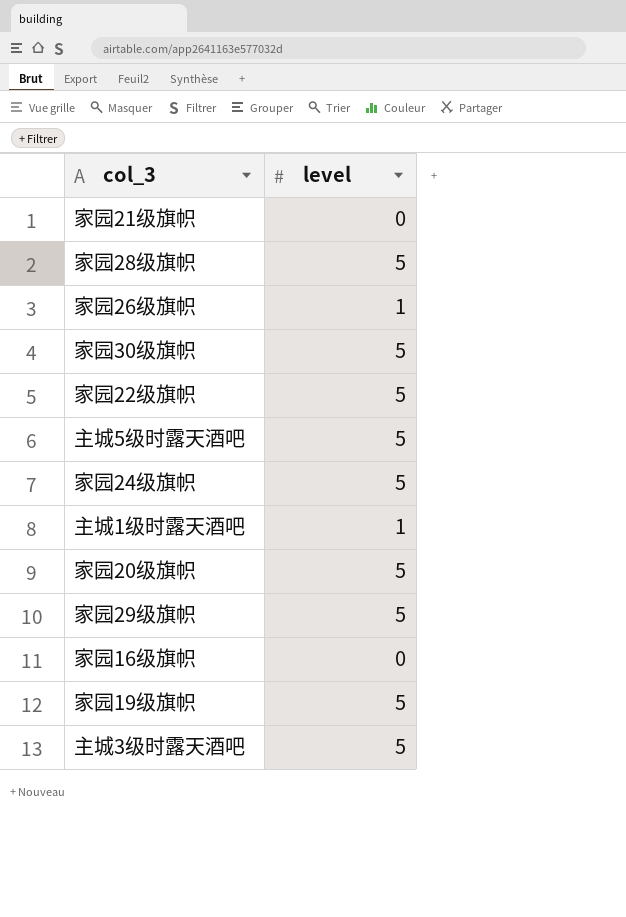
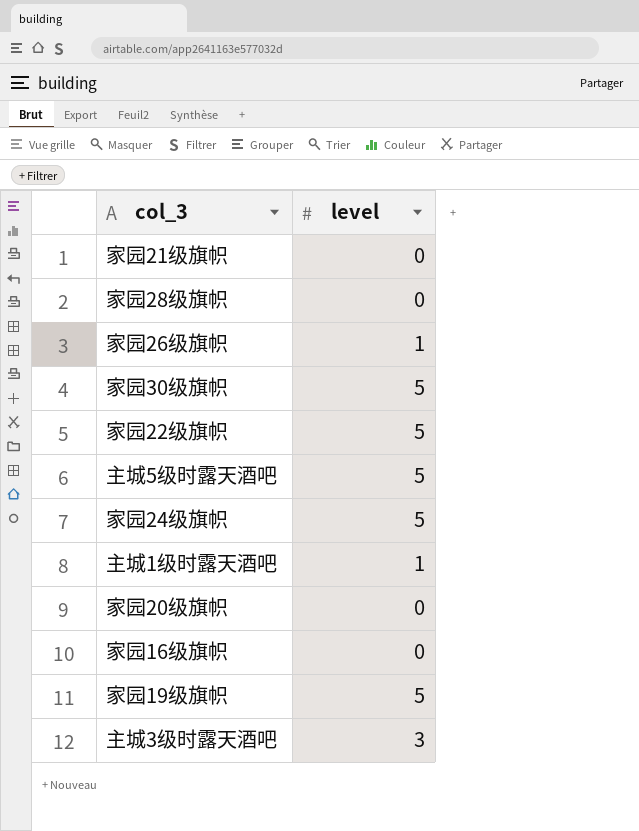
row 家园29级旗帜: 5 -> none
家园28级旗帜 | level: 5 -> 0
家园20级旗帜 | level: 5 -> 0
主城3级时露天酒吧 | level: 5 -> 3

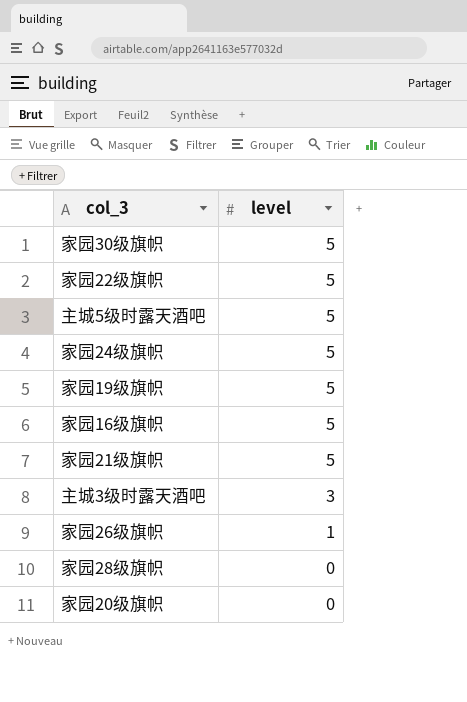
row order: none -> level descending
row 主城1级时露天酒吧: 1 -> none
家园16级旗帜 | level: 0 -> 5
家园21级旗帜 | level: 0 -> 5

